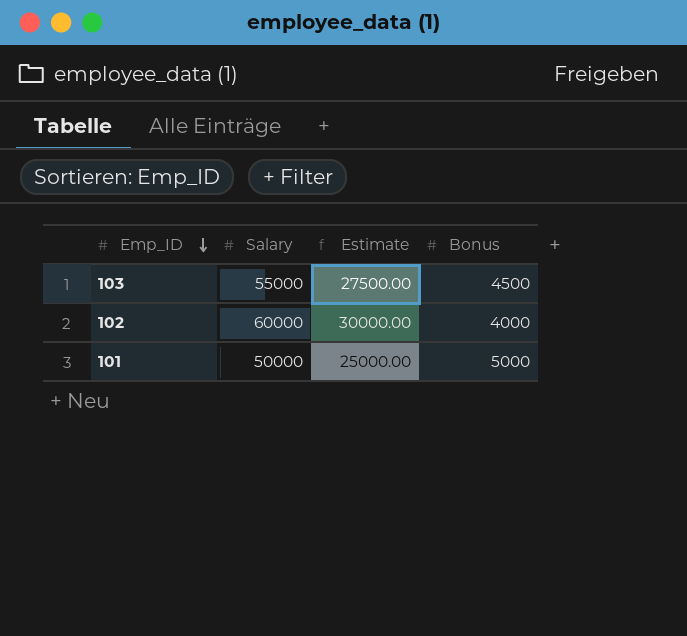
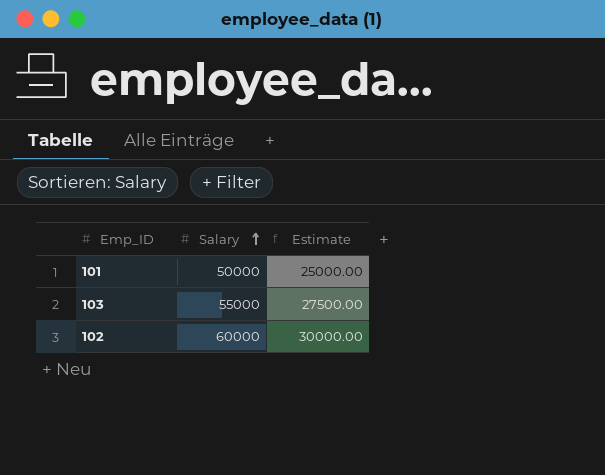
row order: Emp_ID descending -> Salary ascending
column Bonus | position: 4 -> none

